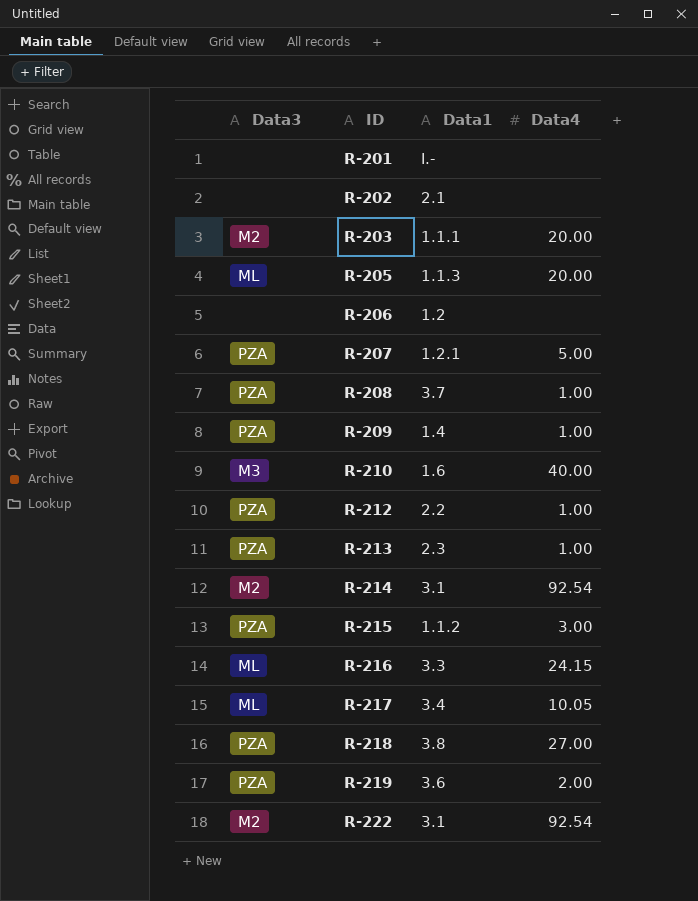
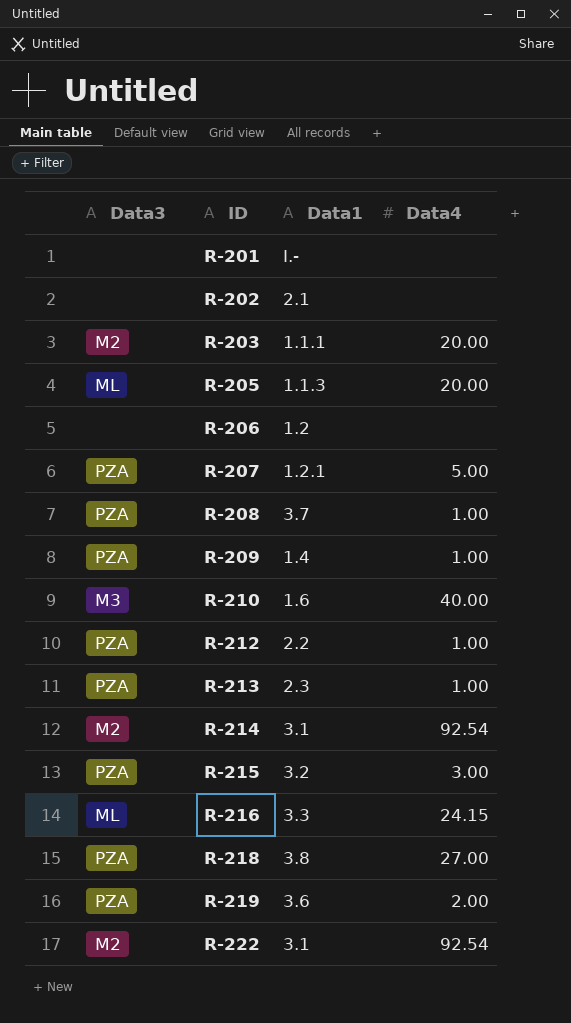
row R-217: ML | 3.4 | 10.05 -> none
R-215 | Data1: 1.1.2 -> 3.2

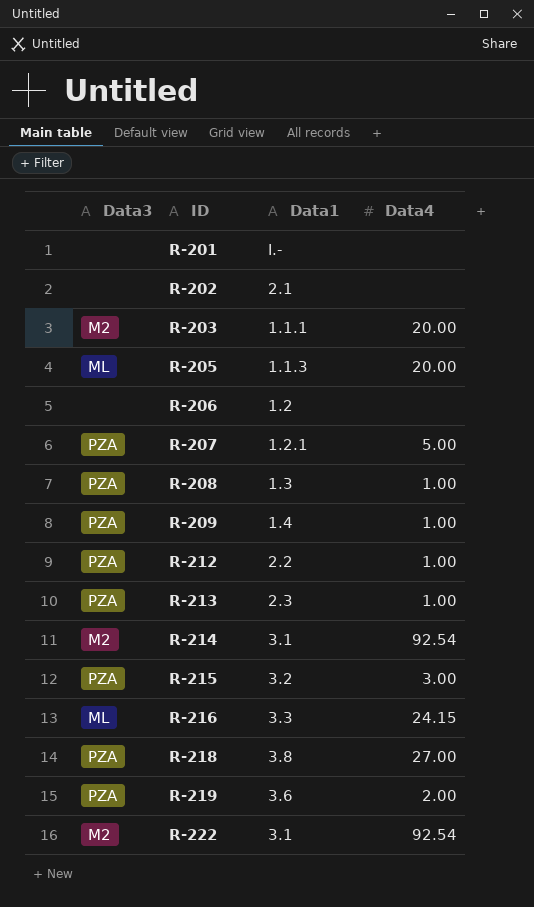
row R-210: M3 | 1.6 | 40.00 -> none
R-208 | Data1: 3.7 -> 1.3

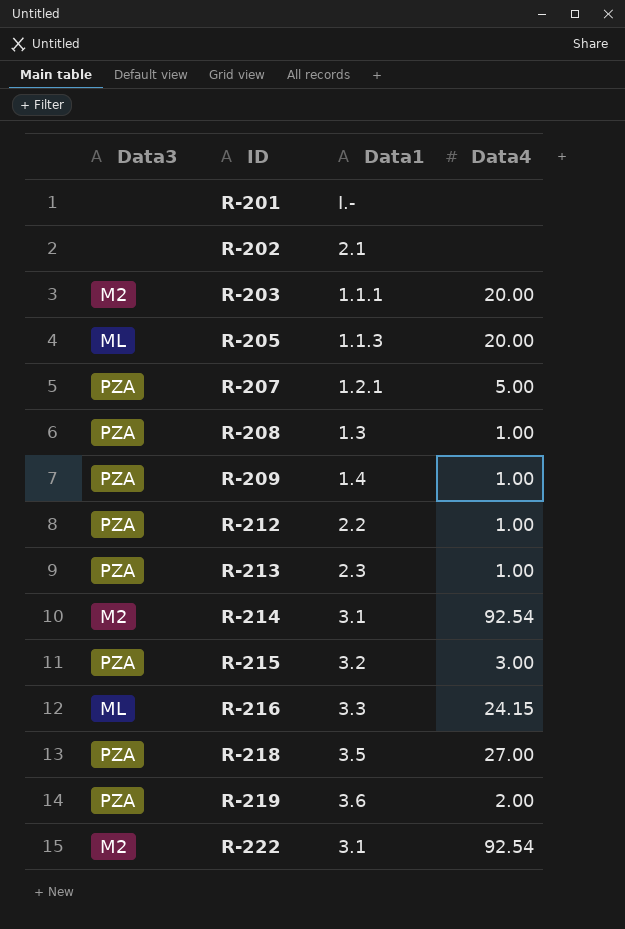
row R-206: none | 1.2 | none -> none
R-218 | Data1: 3.8 -> 3.5

